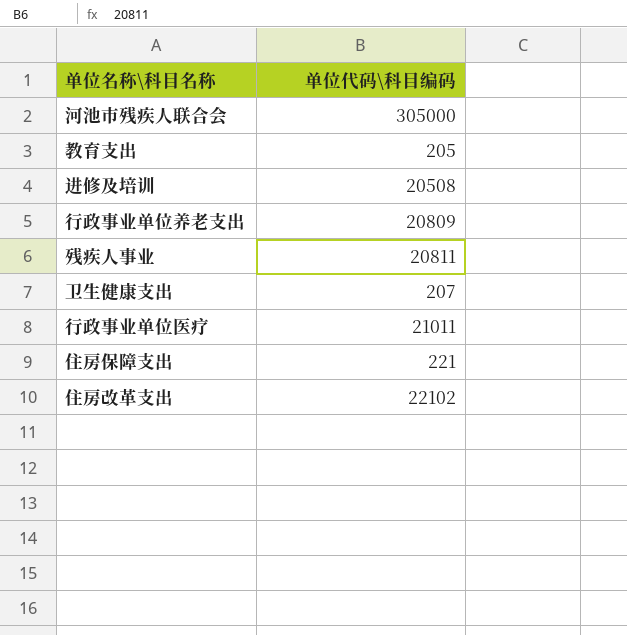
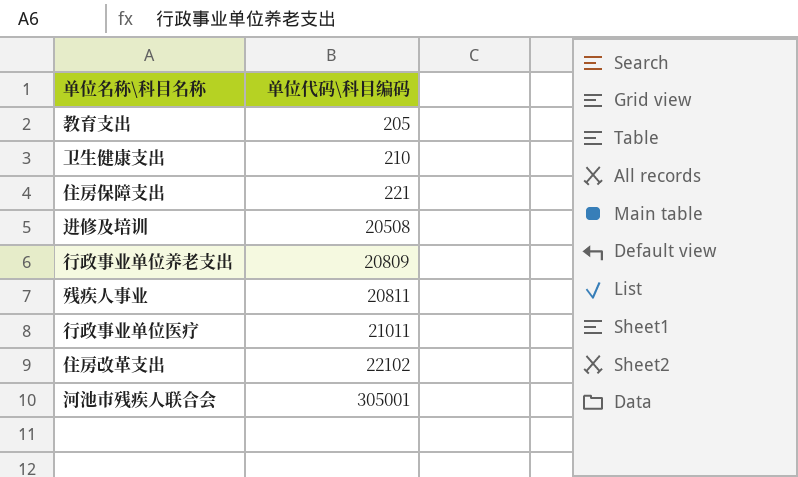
row order: none -> 单位代码\科目编码 ascending
卫生健康支出 | 单位代码\科目编码: 207 -> 210
河池市残疾人联合会 | 单位代码\科目编码: 305000 -> 305001

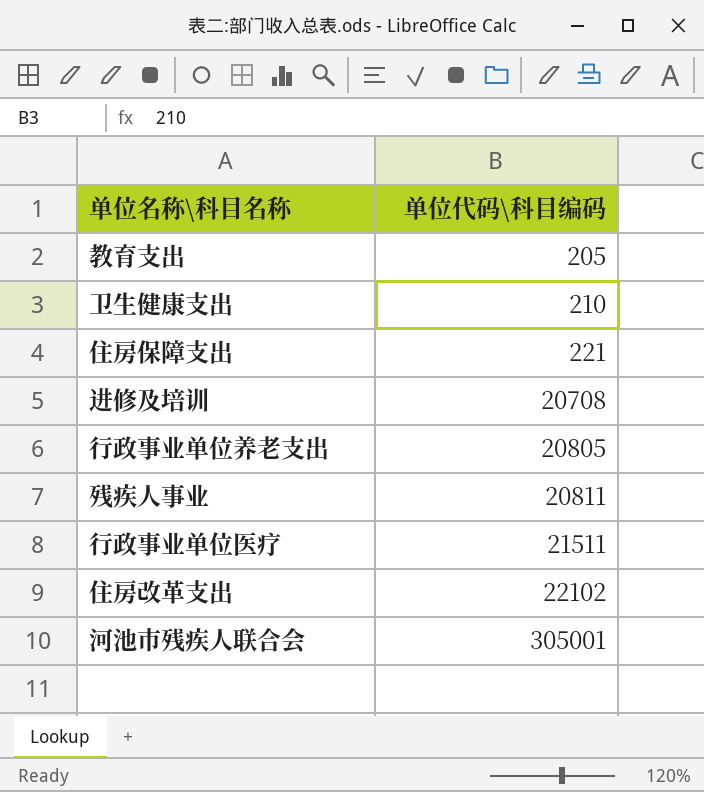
进修及培训 | 单位代码\科目编码: 20508 -> 20708
行政事业单位养老支出 | 单位代码\科目编码: 20809 -> 20805
行政事业单位医疗 | 单位代码\科目编码: 21011 -> 21511

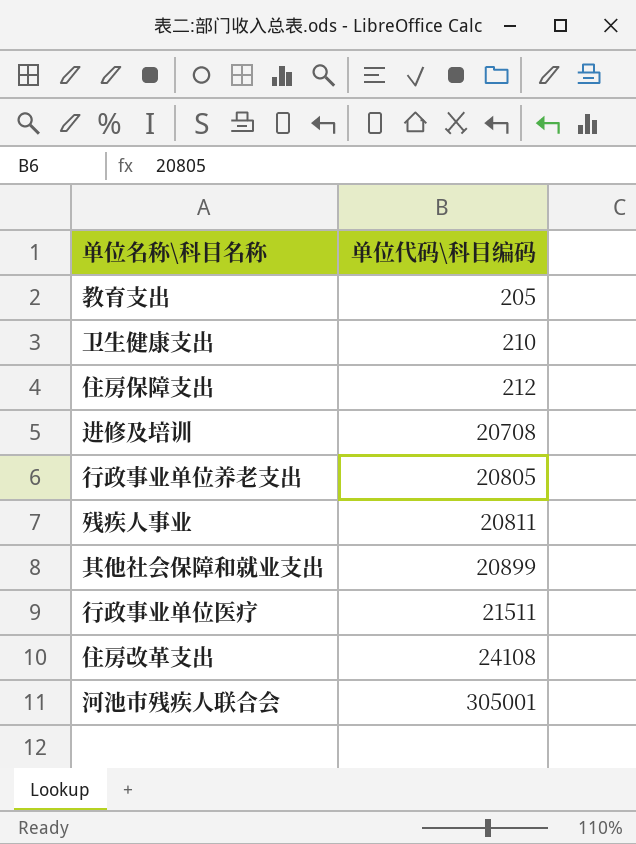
住房保障支出 | 单位代码\科目编码: 221 -> 212
row 其他社会保障和就业支出: none -> 20899
住房改革支出 | 单位代码\科目编码: 22102 -> 24108

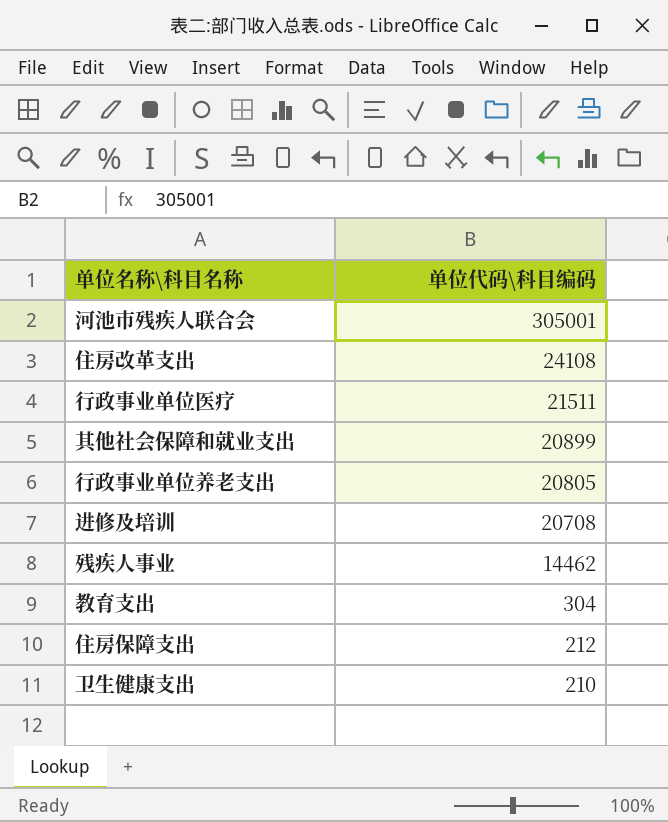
row order: 单位代码\科目编码 ascending -> 单位代码\科目编码 descending
残疾人事业 | 单位代码\科目编码: 20811 -> 14462
教育支出 | 单位代码\科目编码: 205 -> 304

